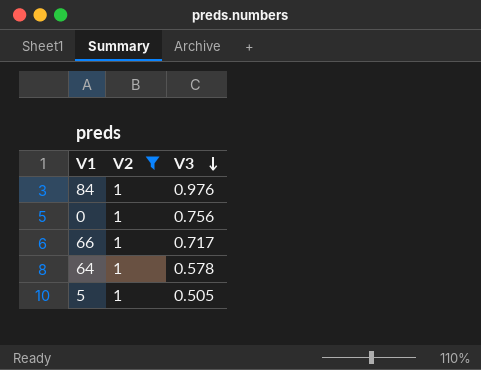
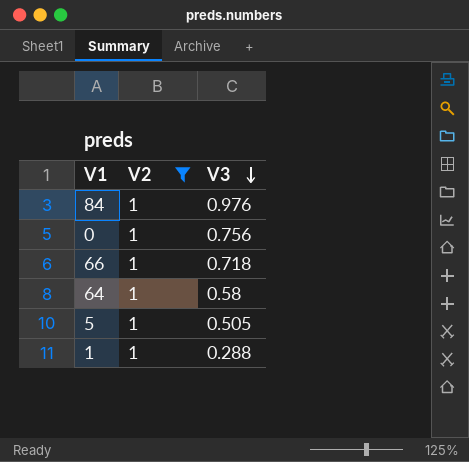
66 | V3: 0.717 -> 0.718
64 | V3: 0.578 -> 0.58
row 1: none -> 1 | 0.288

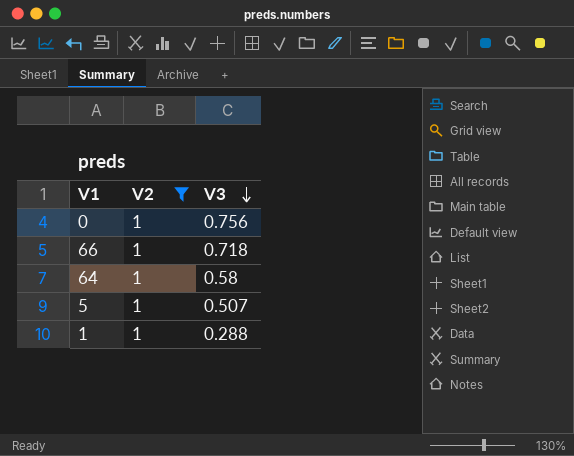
row 84: 1 | 0.976 -> none
5 | V3: 0.505 -> 0.507

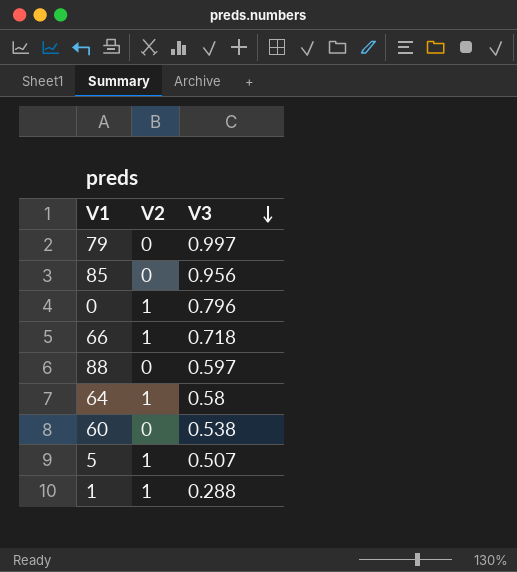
filter: V2 = 1 -> none
0 | V3: 0.756 -> 0.796

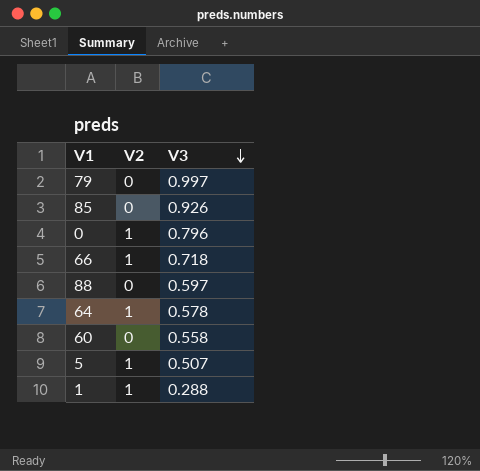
85 | V3: 0.956 -> 0.926
64 | V3: 0.58 -> 0.578
60 | V3: 0.538 -> 0.558

